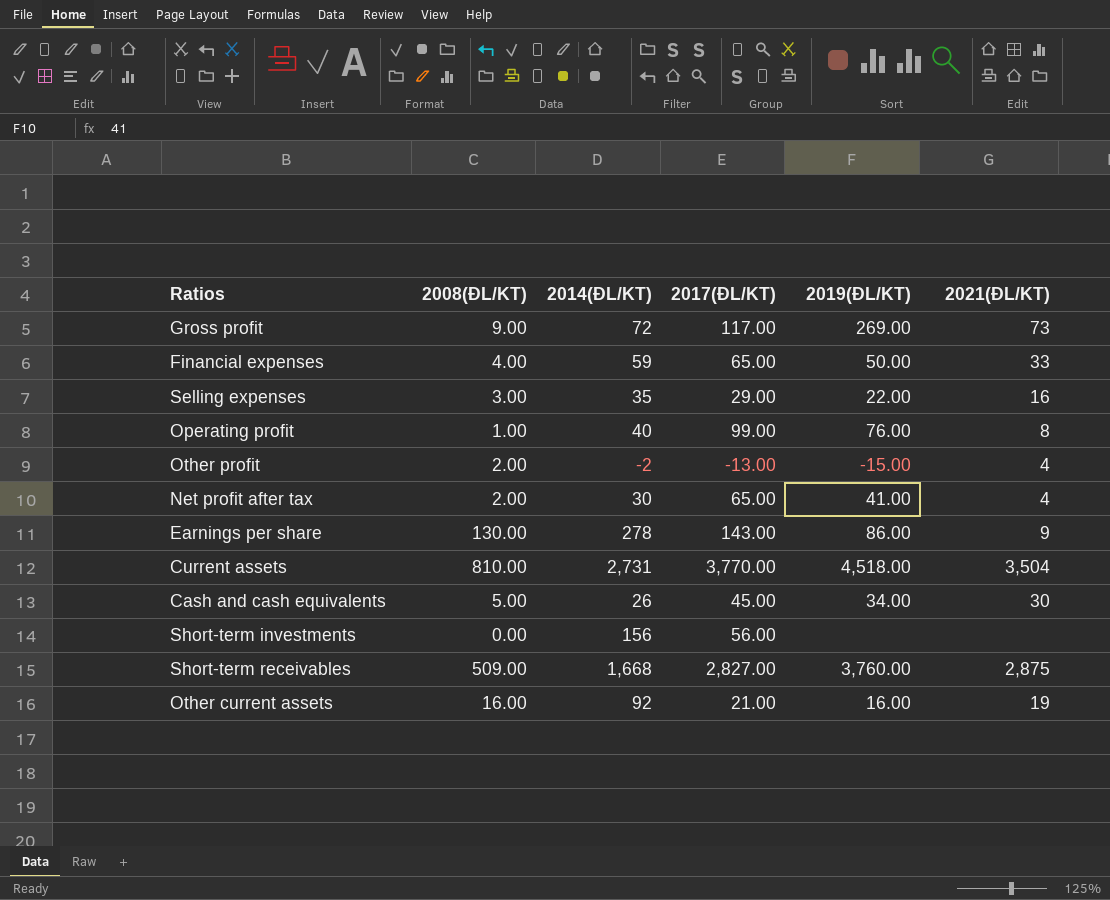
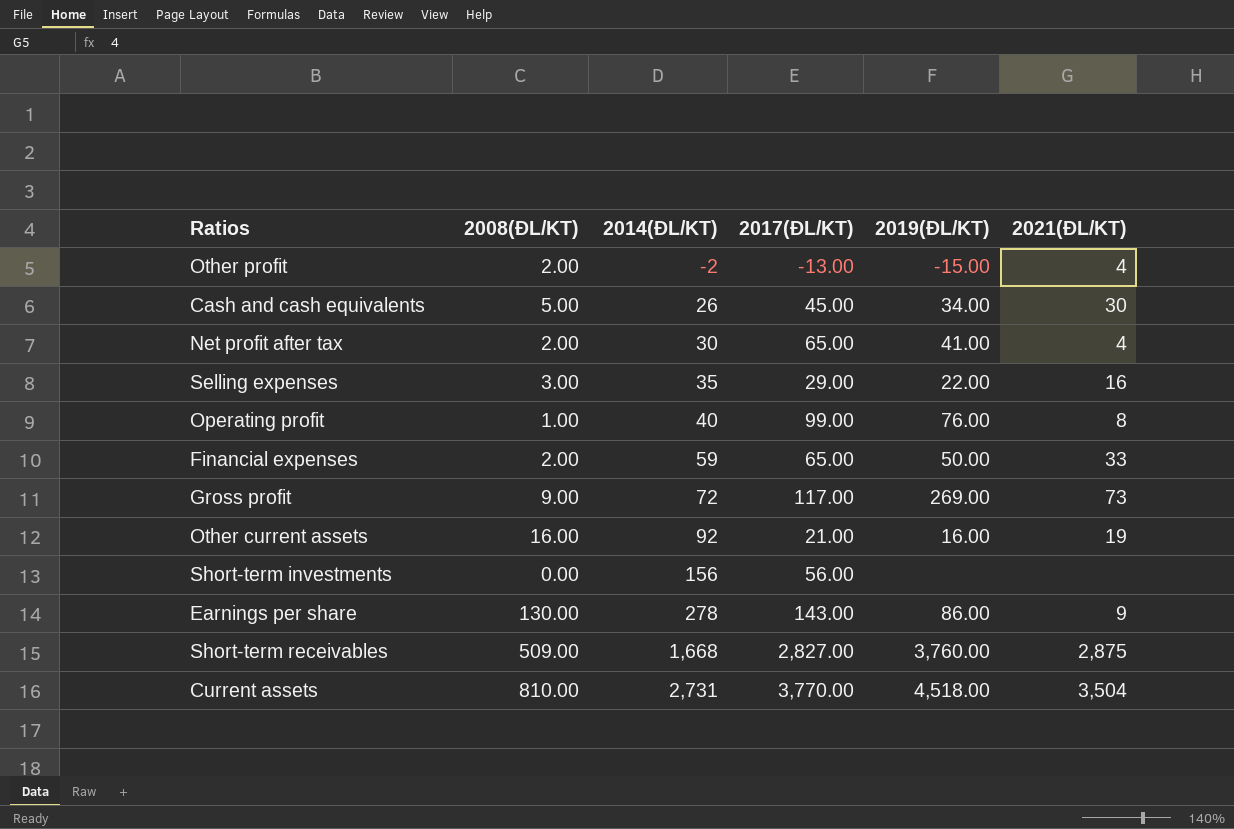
row order: none -> 2014(ĐL/KT) ascending
Financial expenses | 2008(ĐL/KT): 4.00 -> 2.00

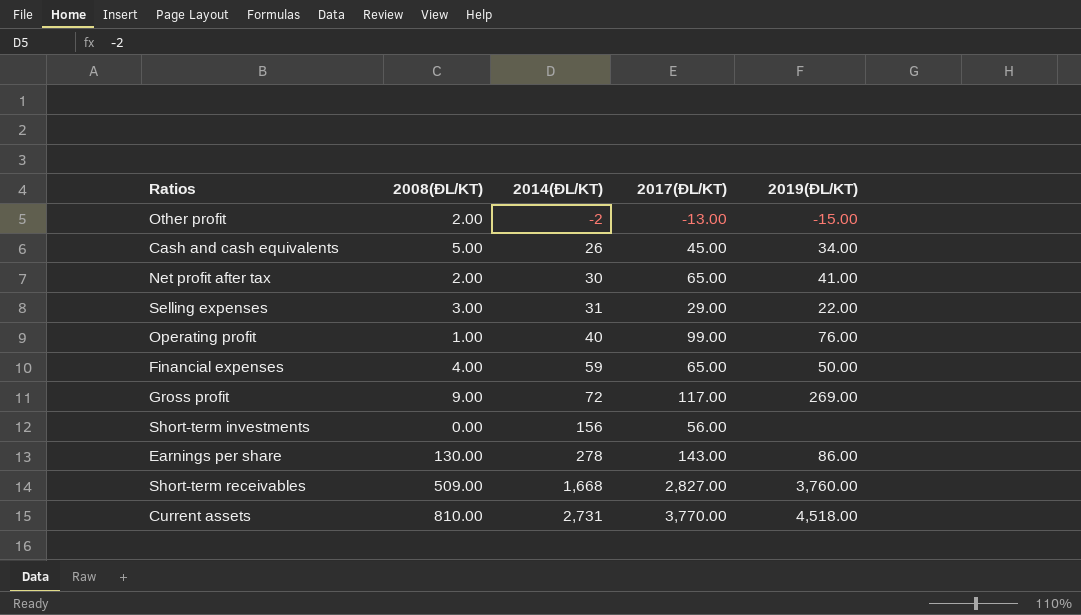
column 2021(ĐL/KT) | position: 6 -> none
row Other current assets: 16.00 | 92 | 21.00 | 16.00 | 19 -> none
Selling expenses | 2014(ĐL/KT): 35 -> 31
Financial expenses | 2008(ĐL/KT): 2.00 -> 4.00

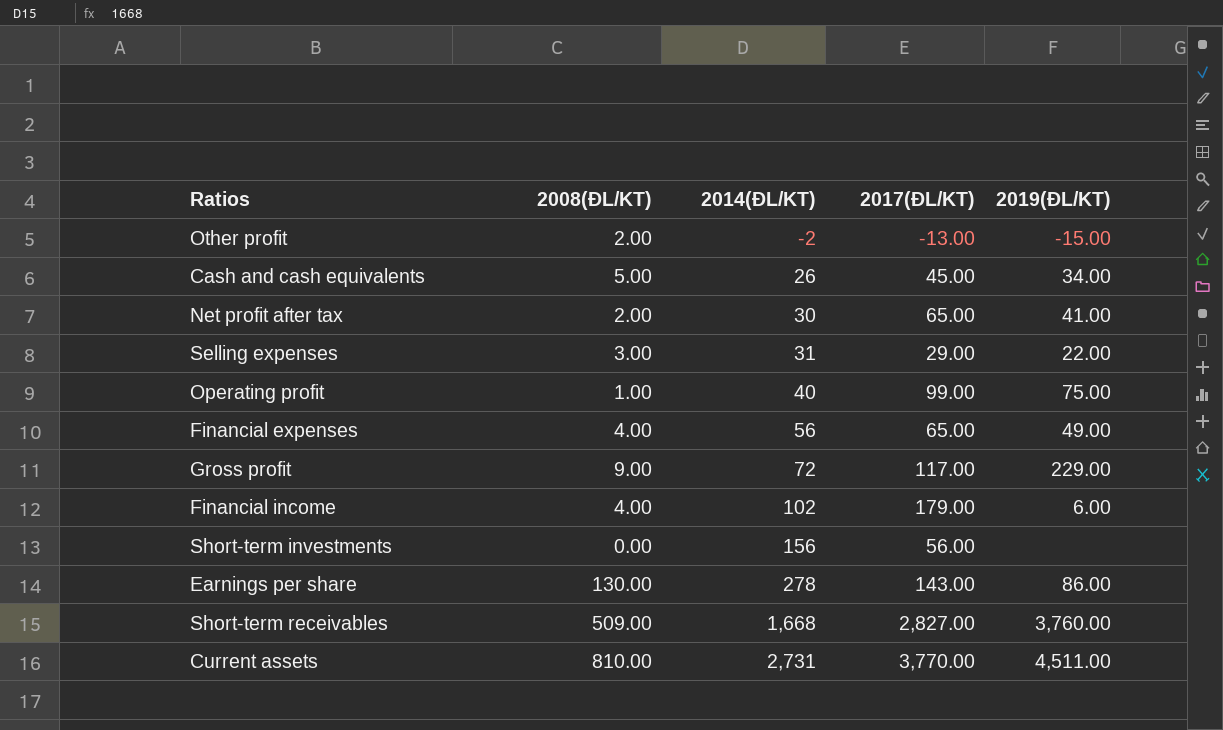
Operating profit | 2019(ĐL/KT): 76.00 -> 75.00
Financial expenses | 2014(ĐL/KT): 59 -> 56
Financial expenses | 2019(ĐL/KT): 50.00 -> 49.00
Gross profit | 2019(ĐL/KT): 269.00 -> 229.00
row Financial income: none -> 4.00 | 102 | 179.00 | 6.00
Current assets | 2019(ĐL/KT): 4,518.00 -> 4,511.00

